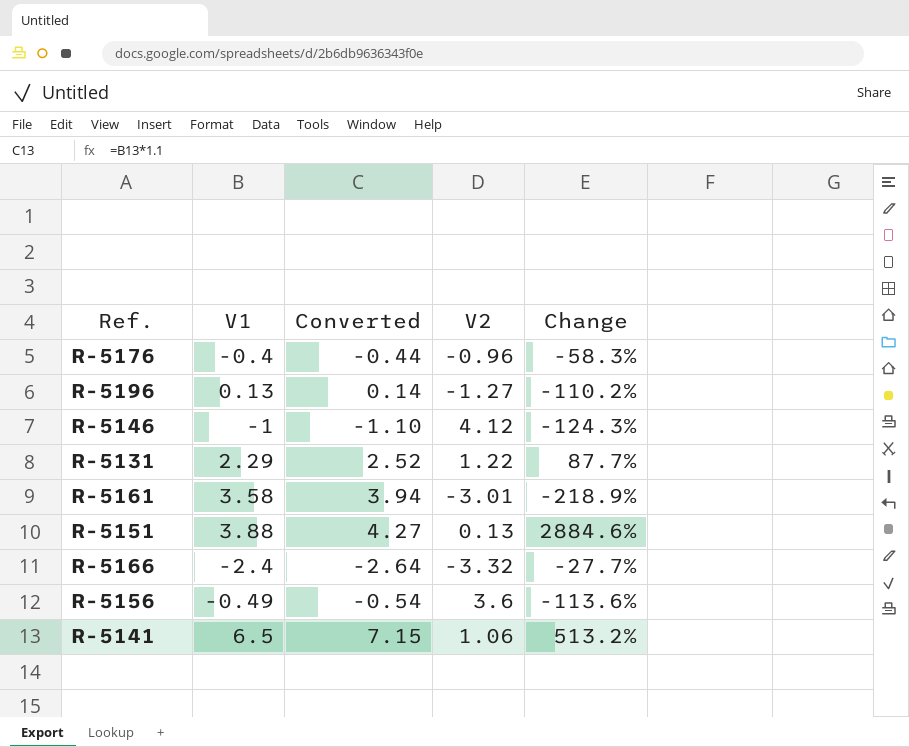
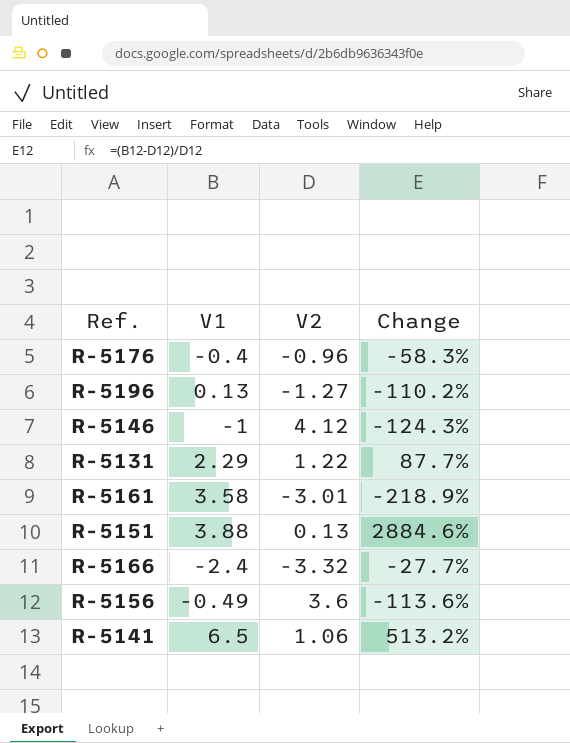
column Converted | formula: [V1] * 1.1 -> none

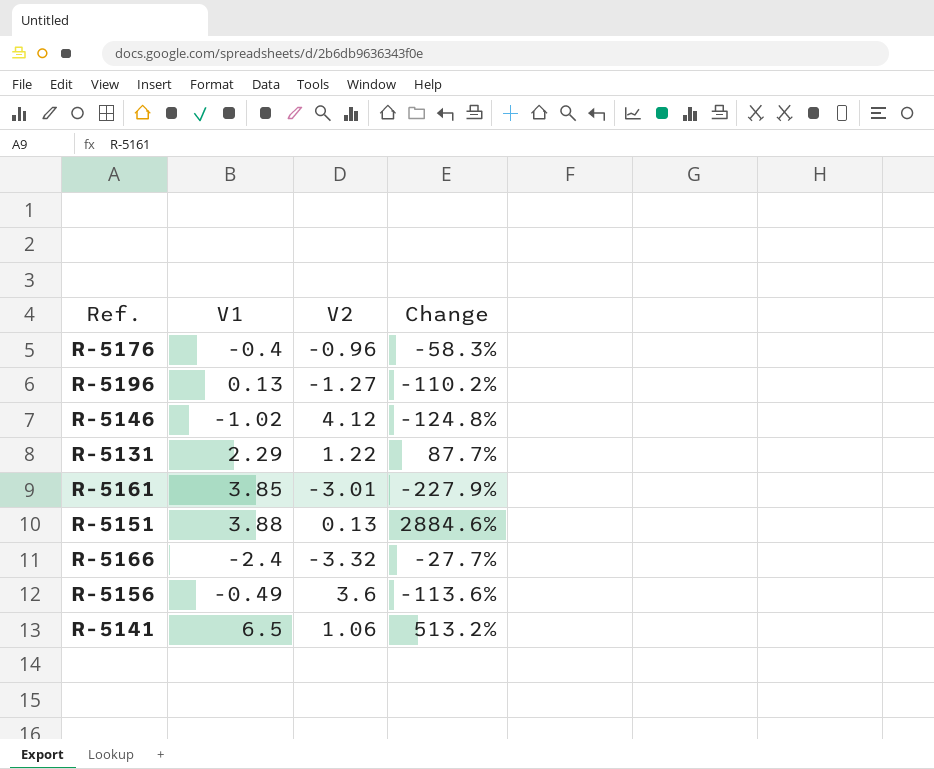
R-5146 | V1: -1 -> -1.02
R-5146 | Change: -124.3% -> -124.8%
R-5161 | V1: 3.58 -> 3.85
R-5161 | Change: -218.9% -> -227.9%

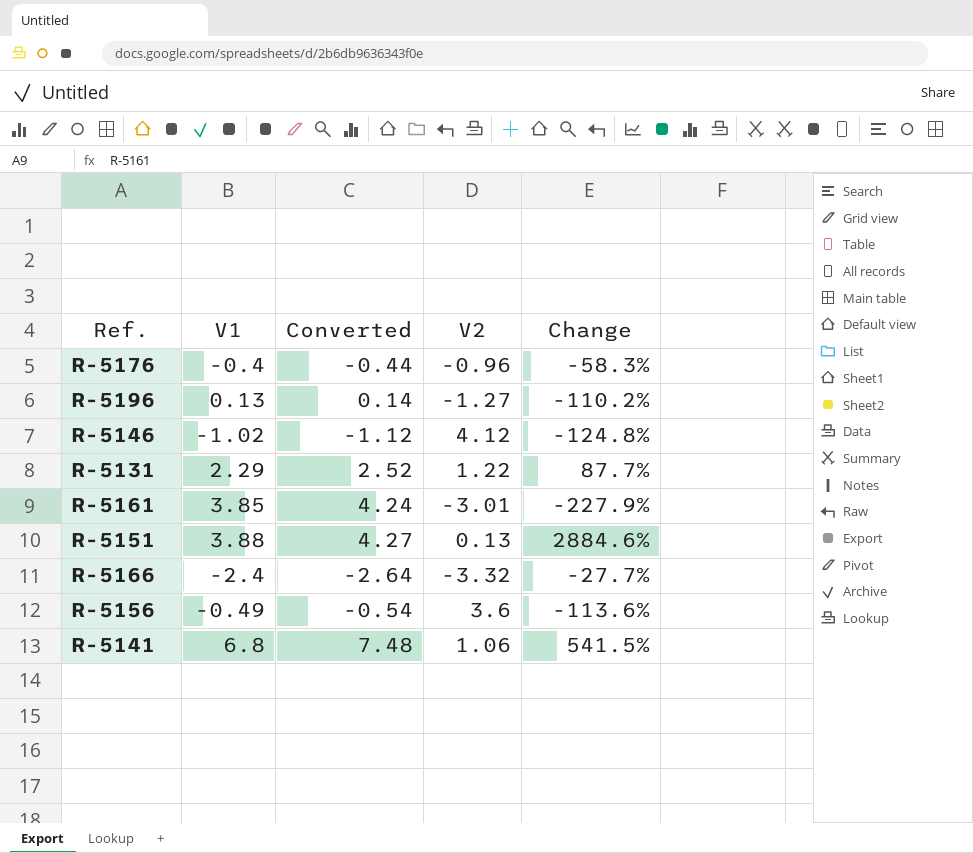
column Converted | formula: none -> [V1] * 1.1
R-5141 | V1: 6.5 -> 6.8
R-5141 | Change: 513.2% -> 541.5%

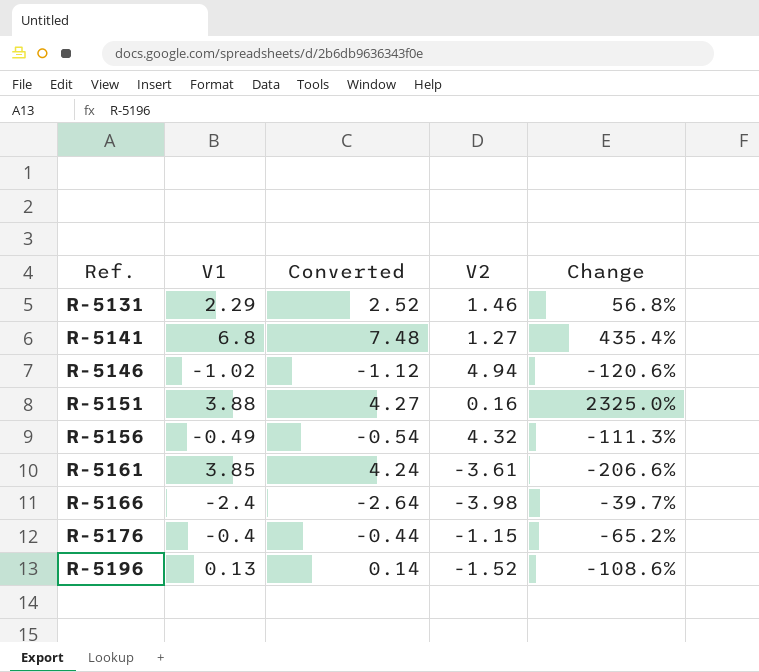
row order: none -> Ref. ascending
R-5131 | V2: 1.22 -> 1.46
R-5131 | Change: 87.7% -> 56.8%
R-5141 | V2: 1.06 -> 1.27
R-5141 | Change: 541.5% -> 435.4%
R-5146 | V2: 4.12 -> 4.94
R-5146 | Change: -124.8% -> -120.6%
R-5151 | V2: 0.13 -> 0.16
R-5151 | Change: 2884.6% -> 2325.0%
R-5156 | V2: 3.6 -> 4.32
R-5156 | Change: -113.6% -> -111.3%
R-5161 | V2: -3.01 -> -3.61
R-5161 | Change: -227.9% -> -206.6%
R-5166 | V2: -3.32 -> -3.98
R-5166 | Change: -27.7% -> -39.7%
R-5176 | V2: -0.96 -> -1.15
R-5176 | Change: -58.3% -> -65.2%
R-5196 | V2: -1.27 -> -1.52
R-5196 | Change: -110.2% -> -108.6%

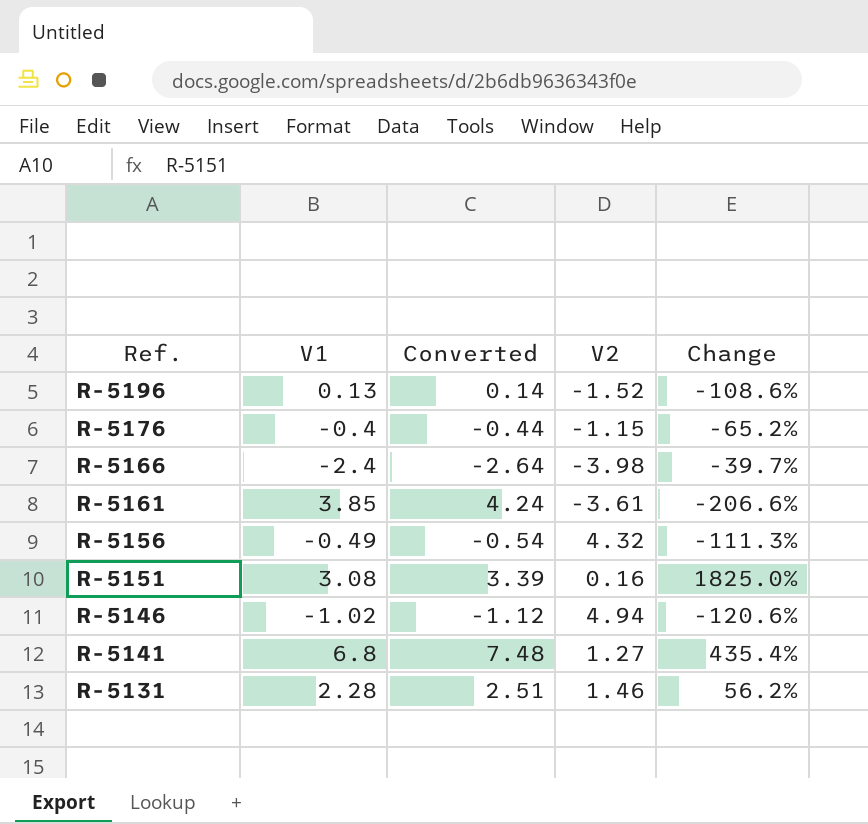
row order: Ref. ascending -> Ref. descending
R-5151 | V1: 3.88 -> 3.08
R-5151 | Converted: 4.27 -> 3.39
R-5151 | Change: 2325.0% -> 1825.0%
R-5131 | V1: 2.29 -> 2.28
R-5131 | Converted: 2.52 -> 2.51
R-5131 | Change: 56.8% -> 56.2%

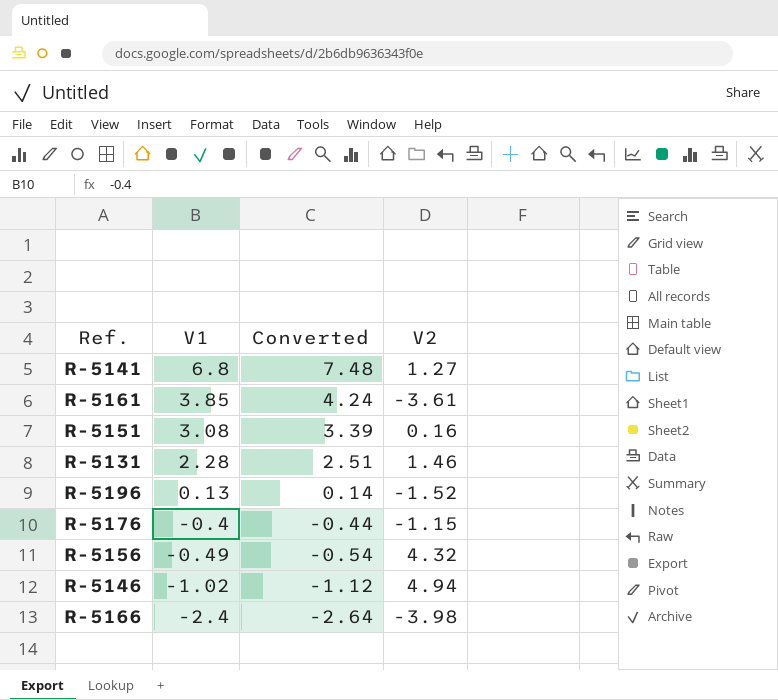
row order: Ref. descending -> V1 descending
column Change | formula: ([V1] - [V2]) / [V2] -> none

